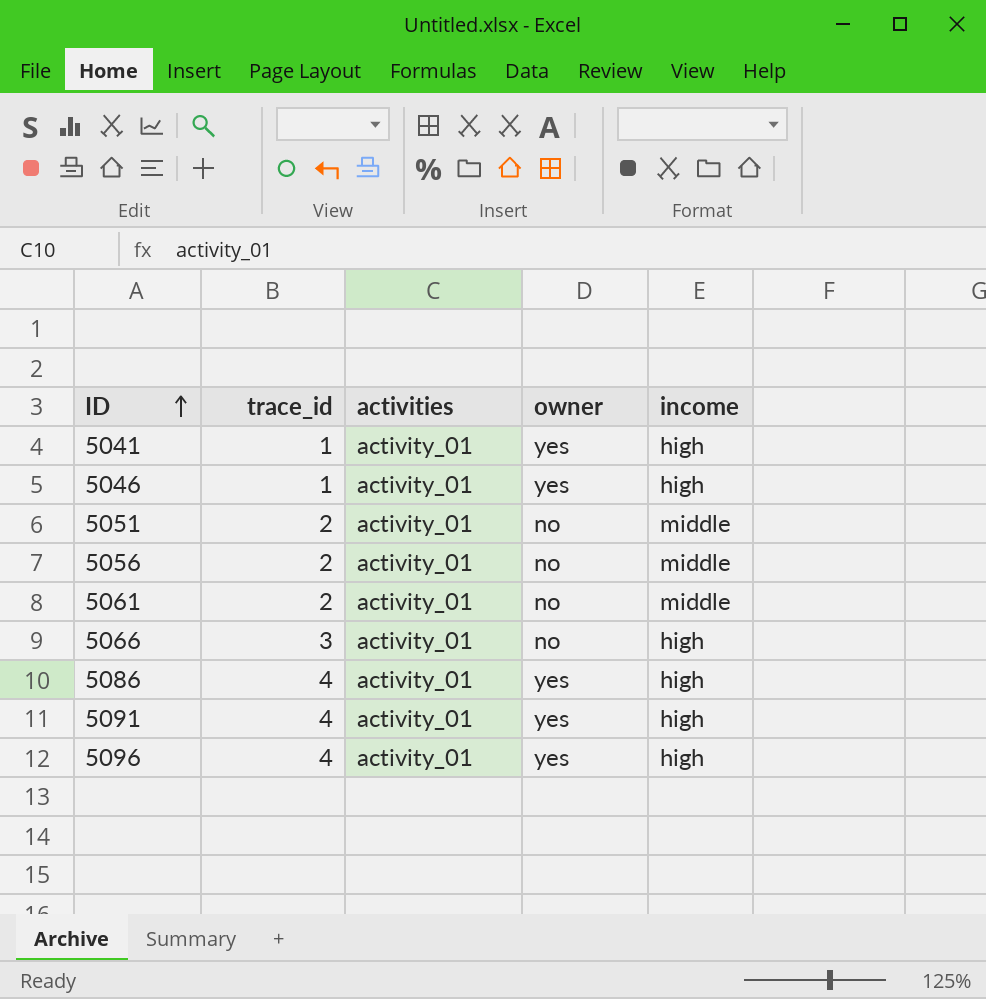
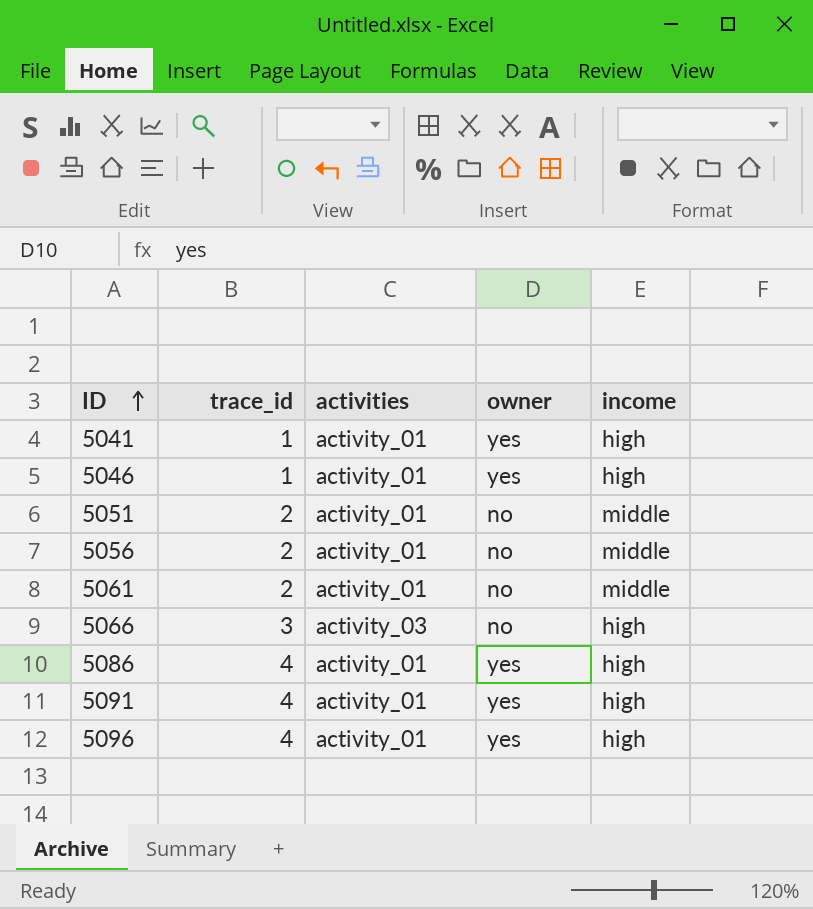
5066 | activities: activity_01 -> activity_03

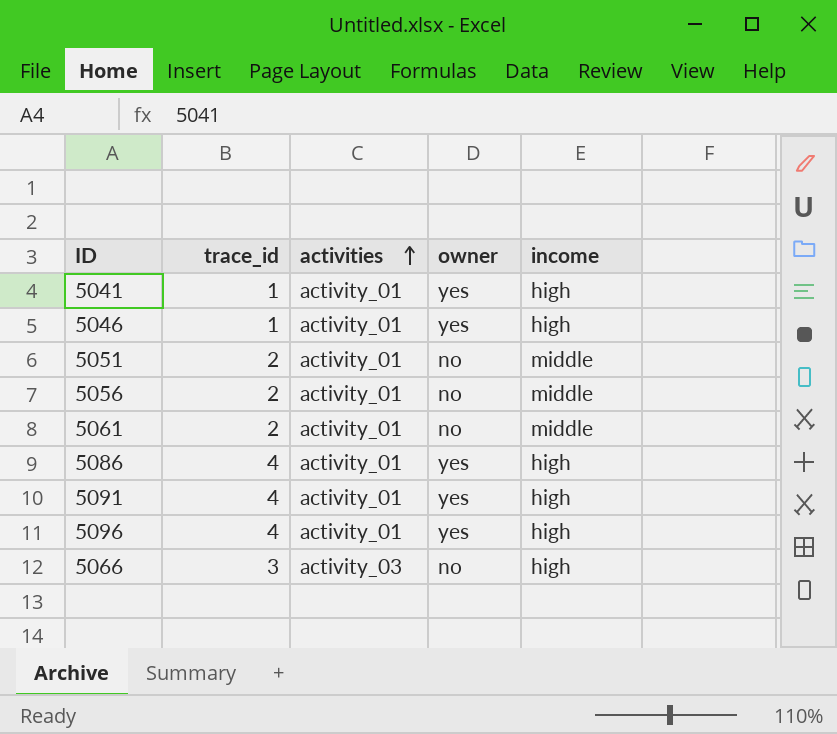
row order: ID ascending -> activities ascending

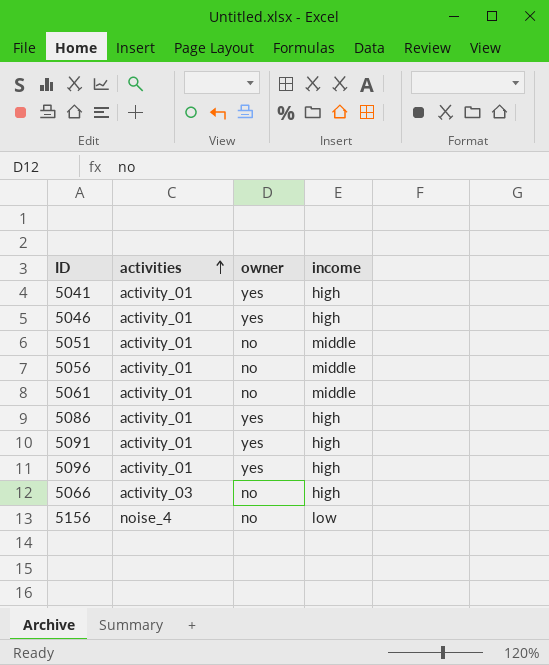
column trace_id | position: 2 -> none
row 5156: none -> noise_4 | no | low

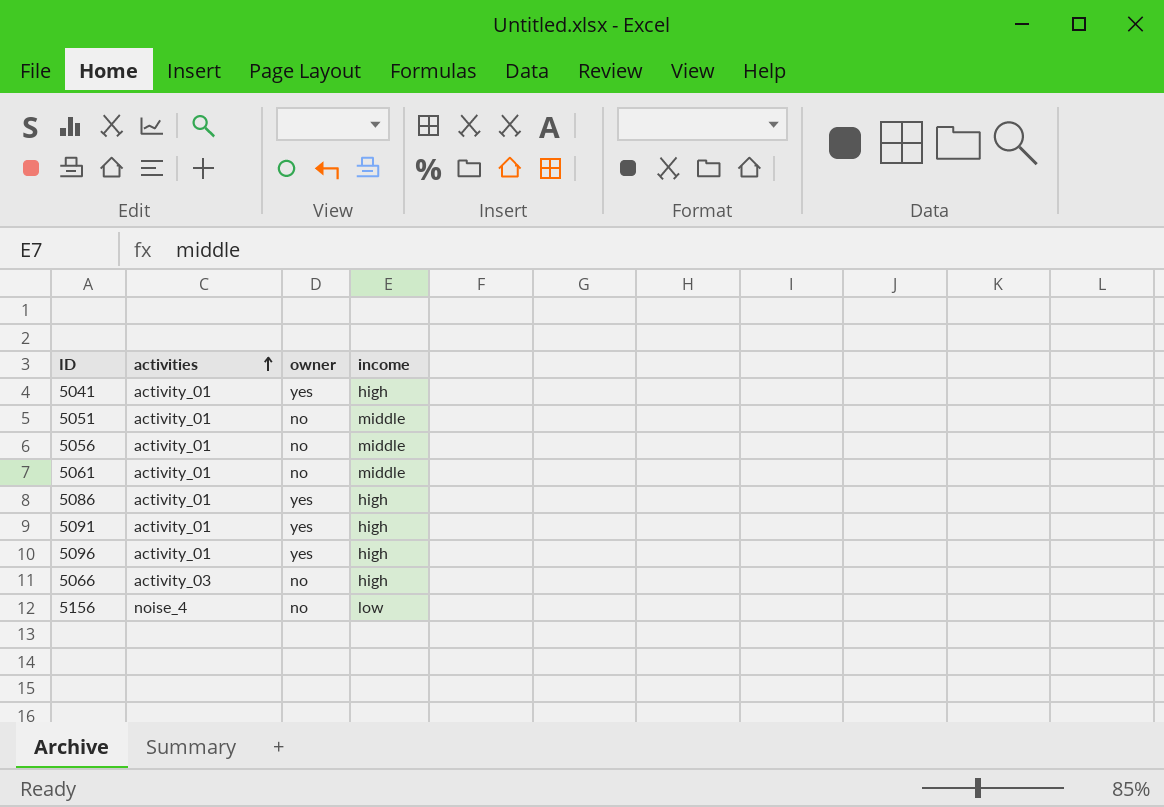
row 5046: activity_01 | yes | high -> none

